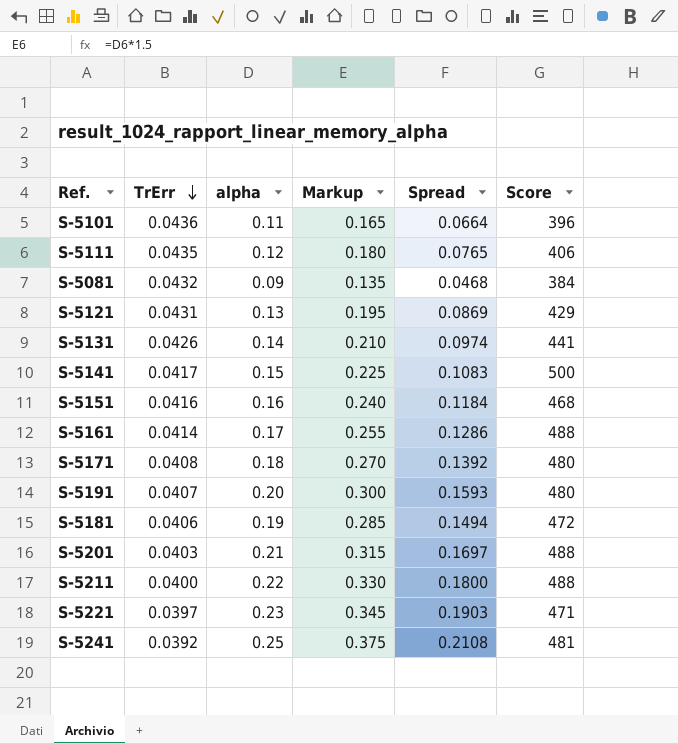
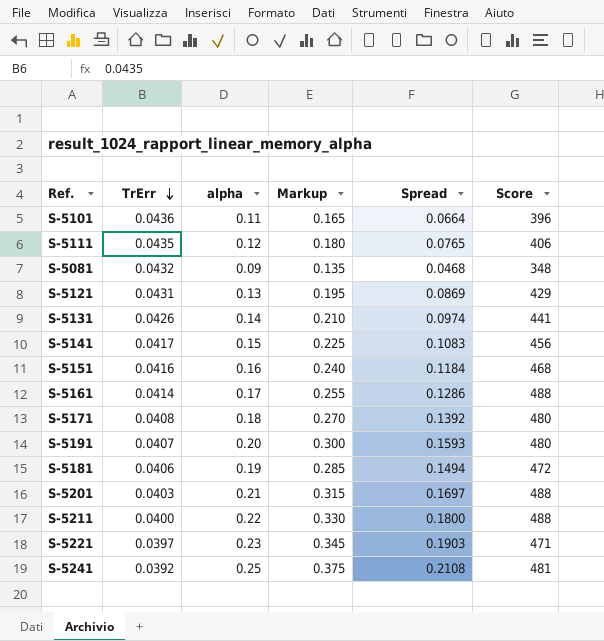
S-5081 | Score: 384 -> 348
S-5141 | Score: 500 -> 456

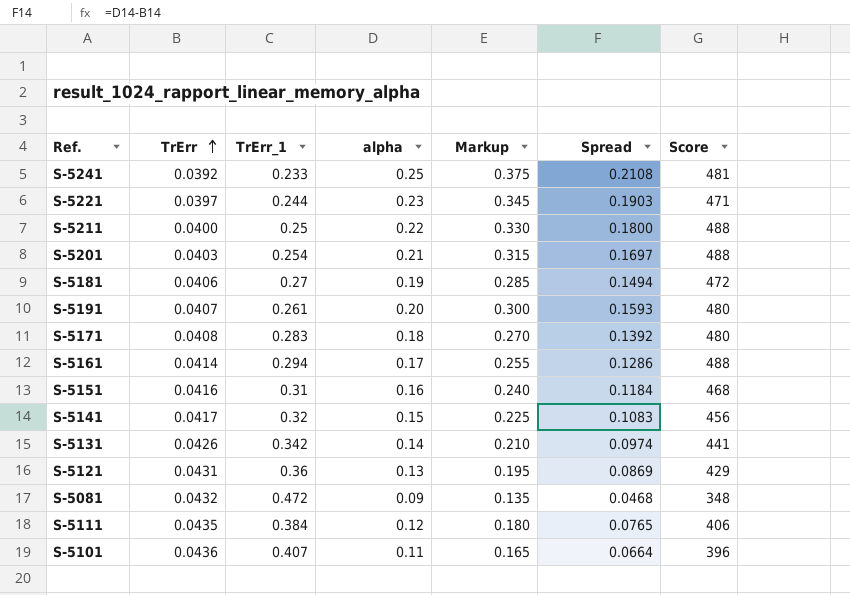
row order: TrErr descending -> TrErr ascending
column TrErr_1 | position: none -> 3

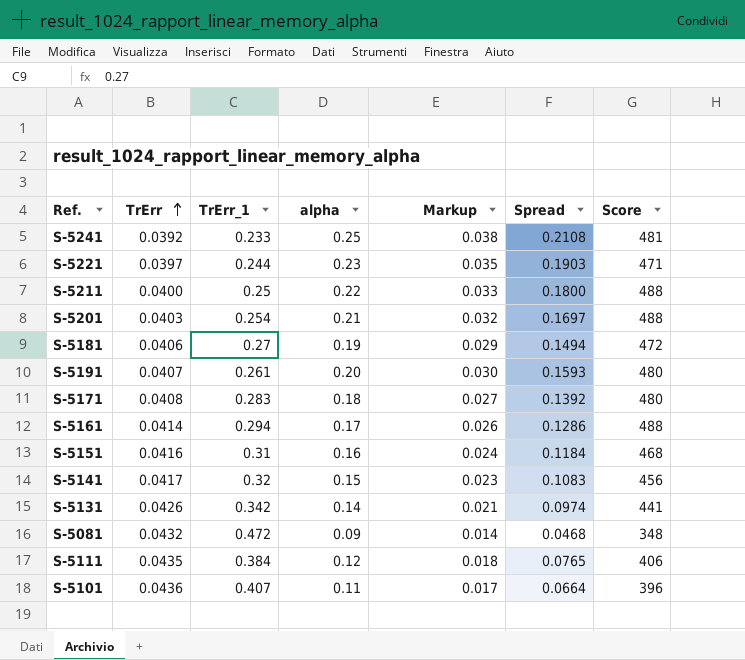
column Markup | formula: [alpha] * 1.5 -> [alpha] * 0.15
row S-5121: 0.0431 | 0.36 | 0.13 | 0.195 | 0.0869 | 429 -> none

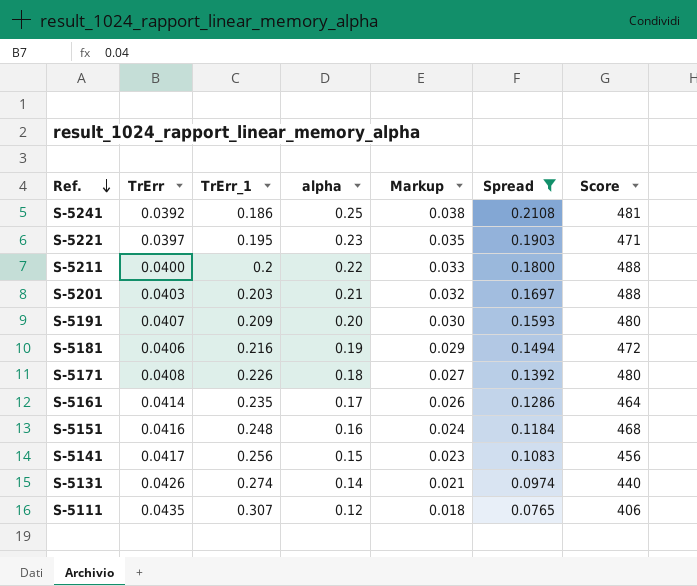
filter: none -> Spread >= 0.0765
row order: TrErr ascending -> Ref. descending
S-5241 | TrErr_1: 0.233 -> 0.186
S-5221 | TrErr_1: 0.244 -> 0.195
S-5211 | TrErr_1: 0.25 -> 0.2
S-5201 | TrErr_1: 0.254 -> 0.203
S-5191 | TrErr_1: 0.261 -> 0.209
S-5181 | TrErr_1: 0.27 -> 0.216
S-5171 | TrErr_1: 0.283 -> 0.226
S-5161 | TrErr_1: 0.294 -> 0.235
S-5161 | Score: 488 -> 464
S-5151 | TrErr_1: 0.31 -> 0.248
S-5141 | TrErr_1: 0.32 -> 0.256
S-5131 | TrErr_1: 0.342 -> 0.274
S-5131 | Score: 441 -> 440
S-5111 | TrErr_1: 0.384 -> 0.307

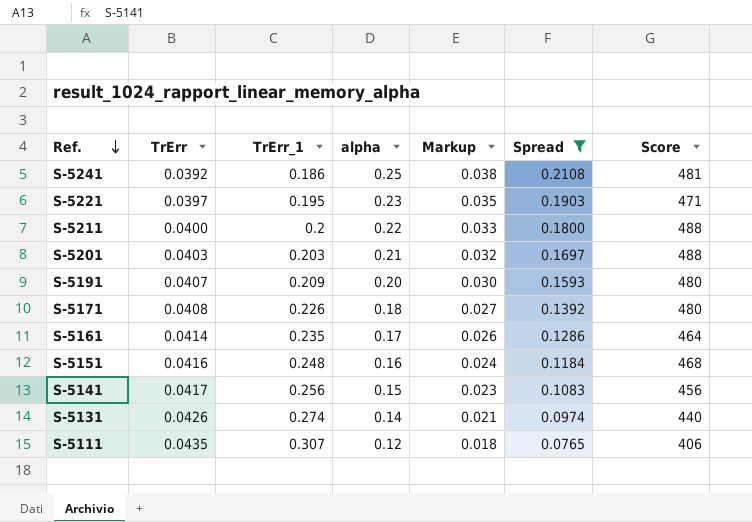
row S-5181: 0.0406 | 0.216 | 0.19 | 0.029 | 0.1494 | 472 -> none

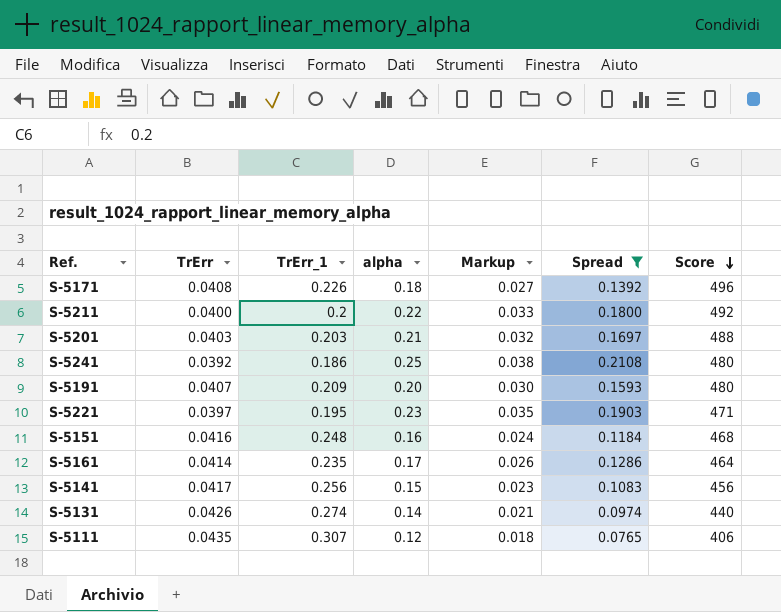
row order: Ref. descending -> Score descending
S-5171 | Score: 480 -> 496
S-5211 | Score: 488 -> 492
S-5241 | Score: 481 -> 480

